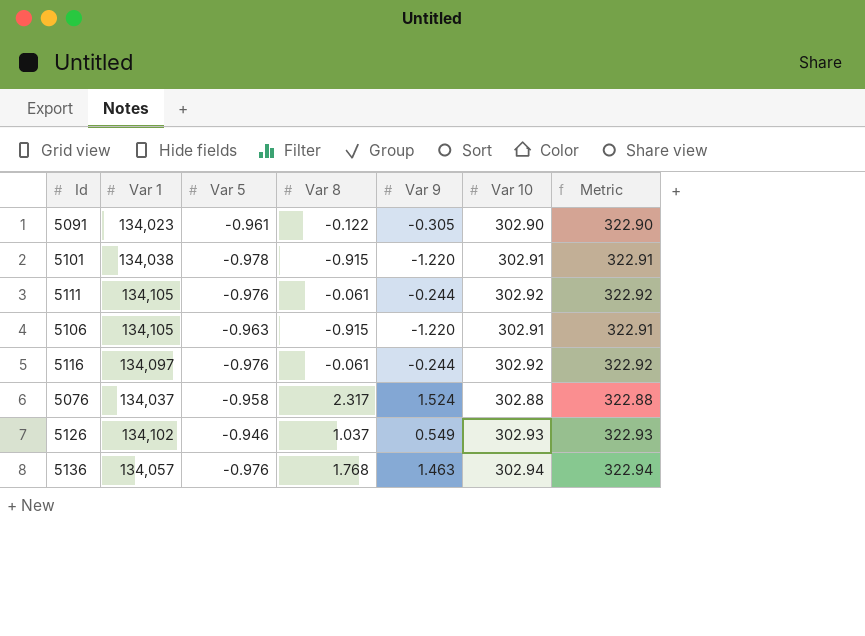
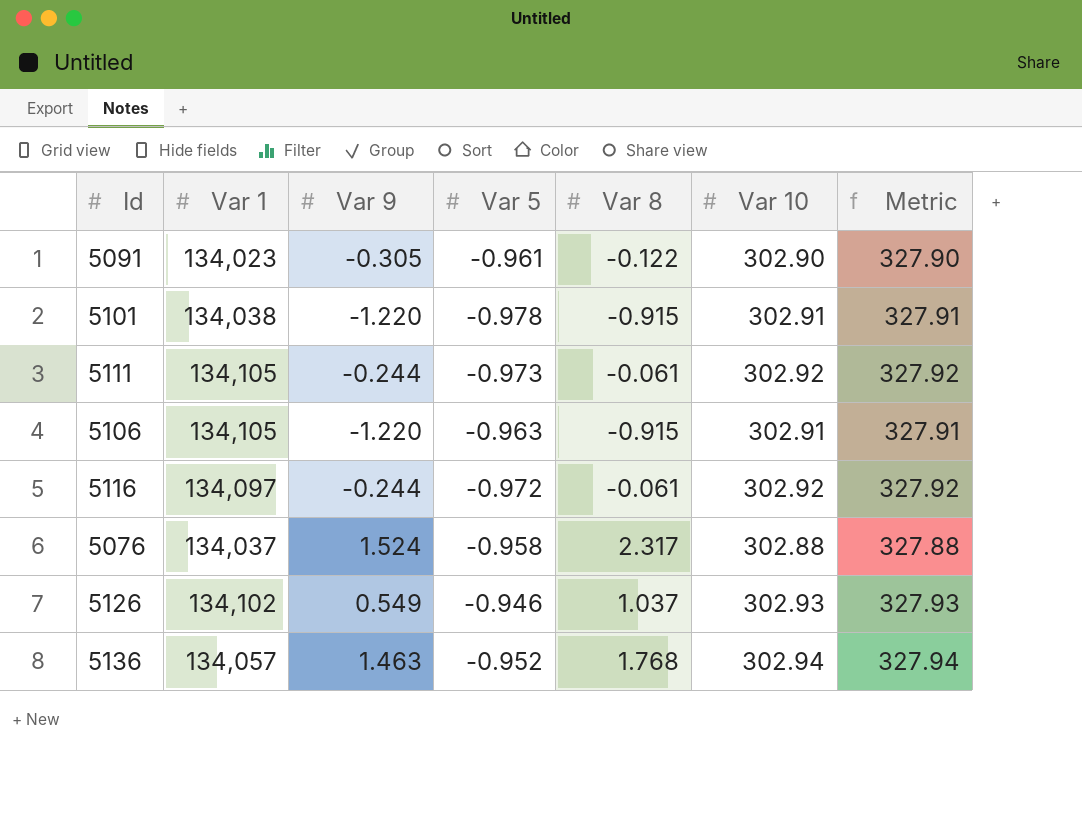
column Var 9 | position: 5 -> 3
column Metric | formula: [Var 10] + 20 -> [Var 10] + 25
5111 | Var 5: -0.976 -> -0.973
5116 | Var 5: -0.976 -> -0.972
5136 | Var 5: -0.976 -> -0.952

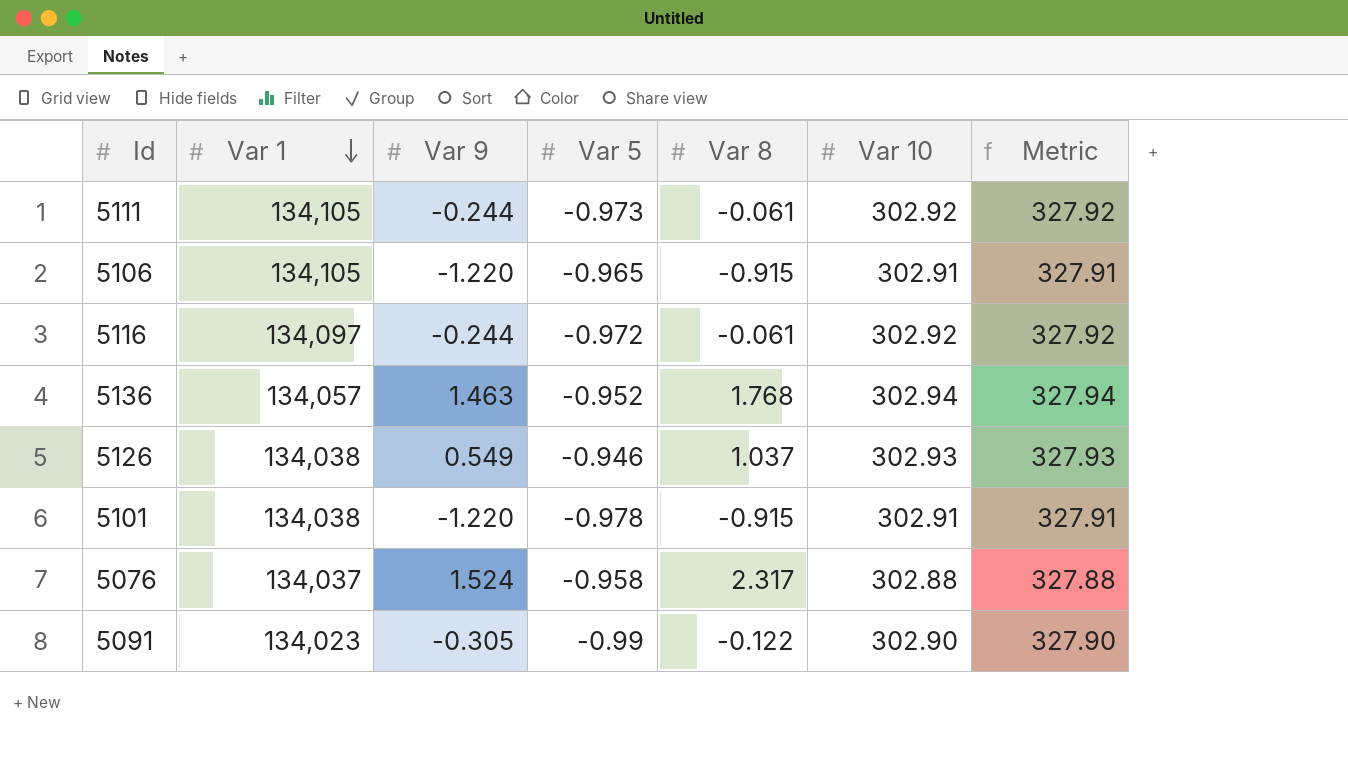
row order: none -> Var 1 descending
5106 | Var 5: -0.963 -> -0.965
5126 | Var 1: 134,102 -> 134,038
5091 | Var 5: -0.961 -> -0.99

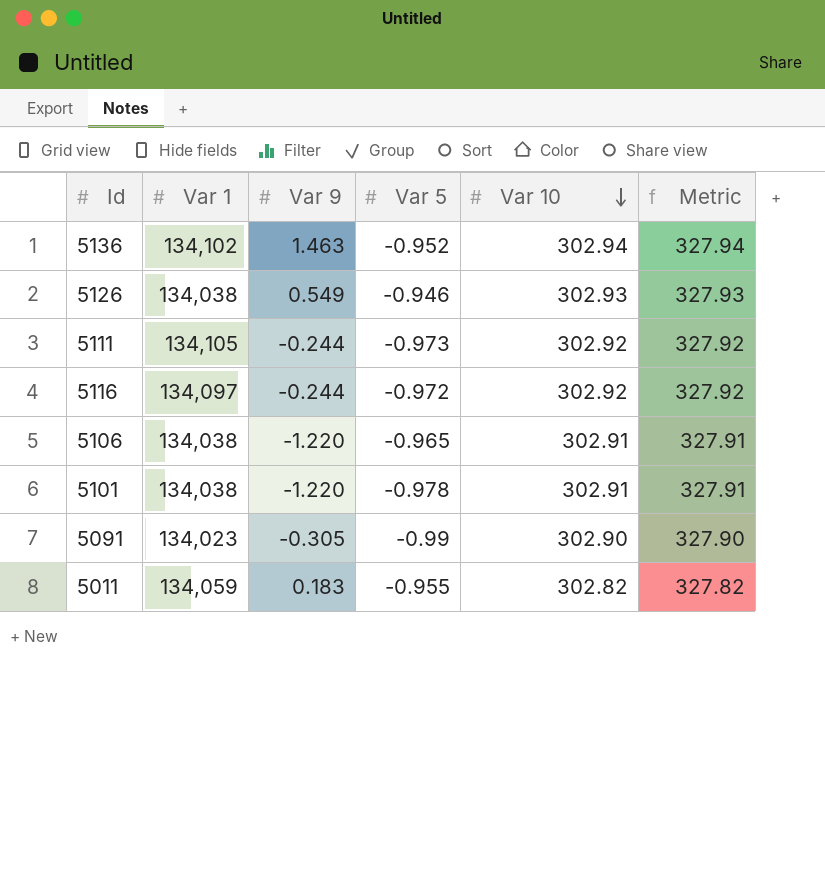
row order: Var 1 descending -> Var 10 descending
column Var 8 | position: 5 -> none
row 5076: 134,037 | 1.524 | -0.958 | 2.317 | 302.88 | 327.88 -> none
5136 | Var 1: 134,057 -> 134,102
5106 | Var 1: 134,105 -> 134,038
row 5011: none -> 134,059 | 0.183 | -0.955 | 302.82 | 327.82

